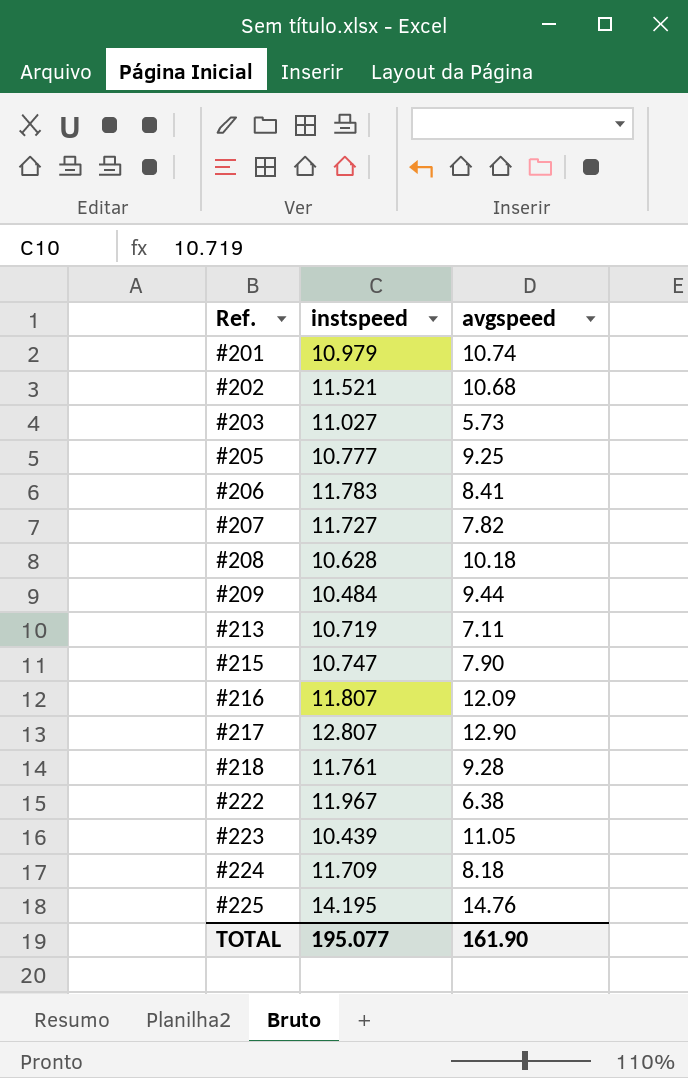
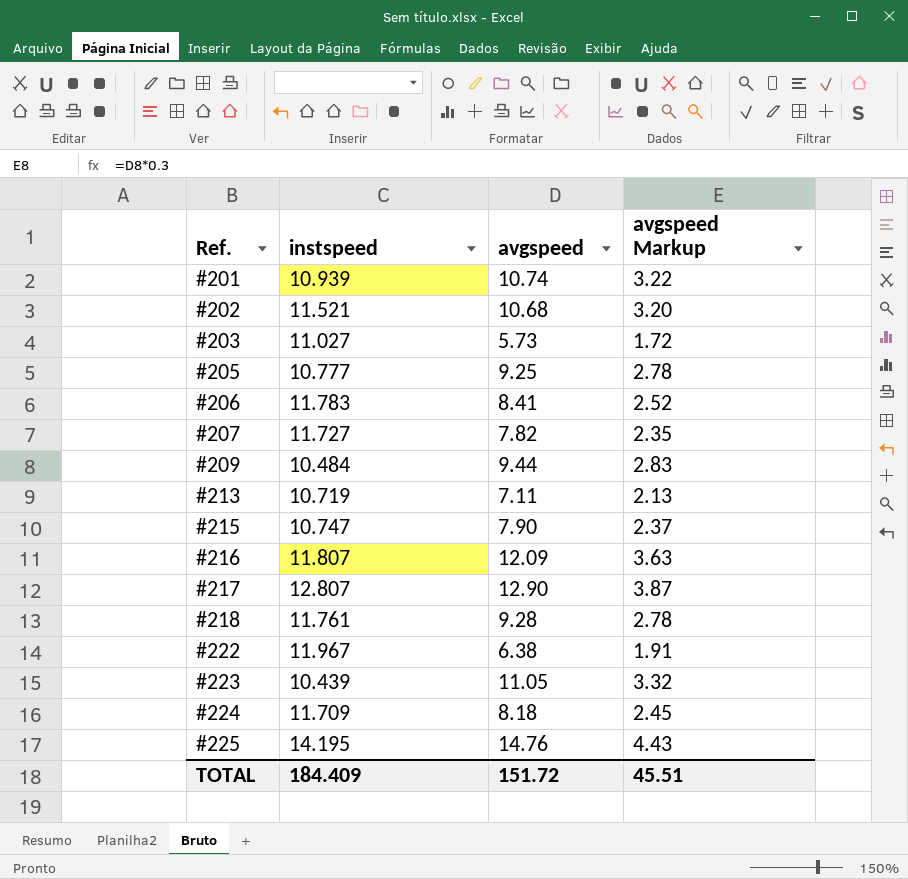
column avgspeed Markup | formula: none -> [avgspeed] * 0.3
row #208: 10.628 | 10.18 -> none
#201 | instspeed: 10.979 -> 10.939
TOTAL | instspeed: 195.077 -> 184.409
TOTAL | avgspeed: 161.90 -> 151.72

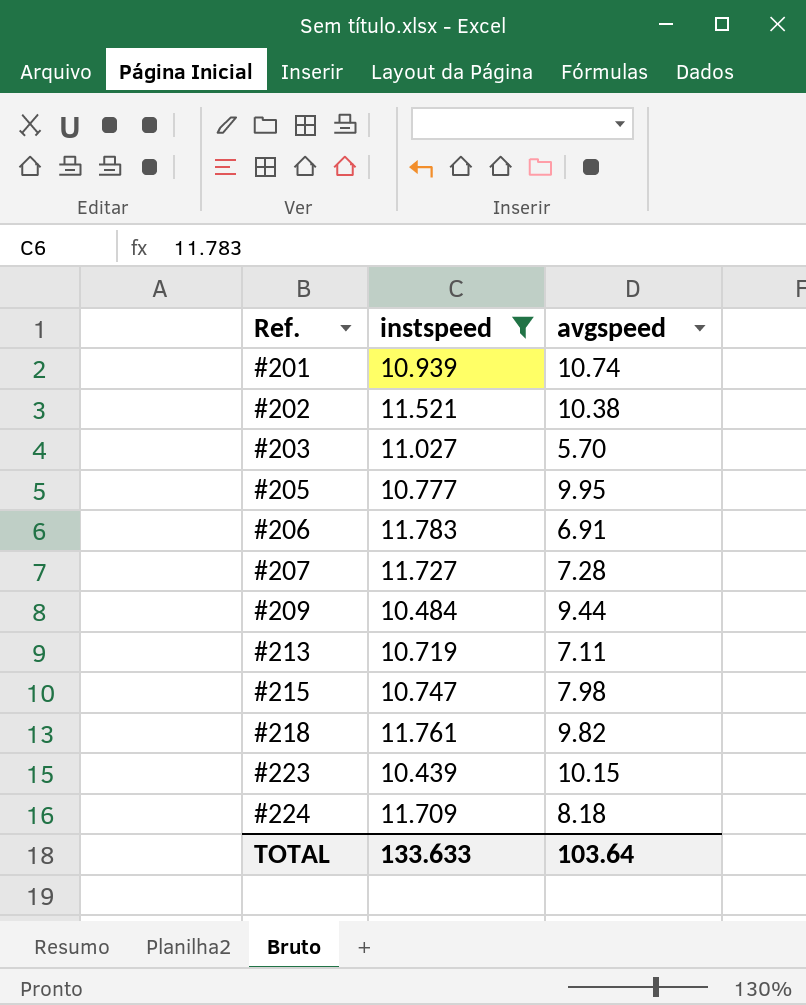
filter: none -> instspeed <= 11.783
column avgspeed Markup | formula: [avgspeed] * 0.3 -> none
#202 | avgspeed: 10.68 -> 10.38
#203 | avgspeed: 5.73 -> 5.70
#205 | avgspeed: 9.25 -> 9.95
#206 | avgspeed: 8.41 -> 6.91
#207 | avgspeed: 7.82 -> 7.28
#215 | avgspeed: 7.90 -> 7.98
#218 | avgspeed: 9.28 -> 9.82
#223 | avgspeed: 11.05 -> 10.15
TOTAL | instspeed: 184.409 -> 133.633
TOTAL | avgspeed: 151.72 -> 103.64

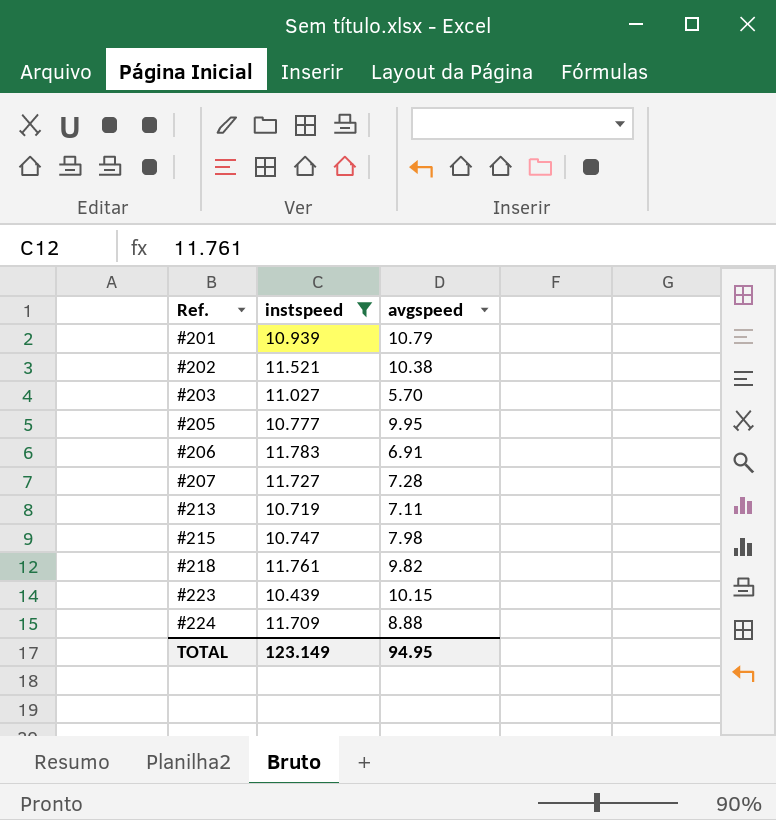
row #209: 10.484 | 9.44 -> none
#201 | avgspeed: 10.74 -> 10.79
#224 | avgspeed: 8.18 -> 8.88
TOTAL | instspeed: 133.633 -> 123.149
TOTAL | avgspeed: 103.64 -> 94.95

